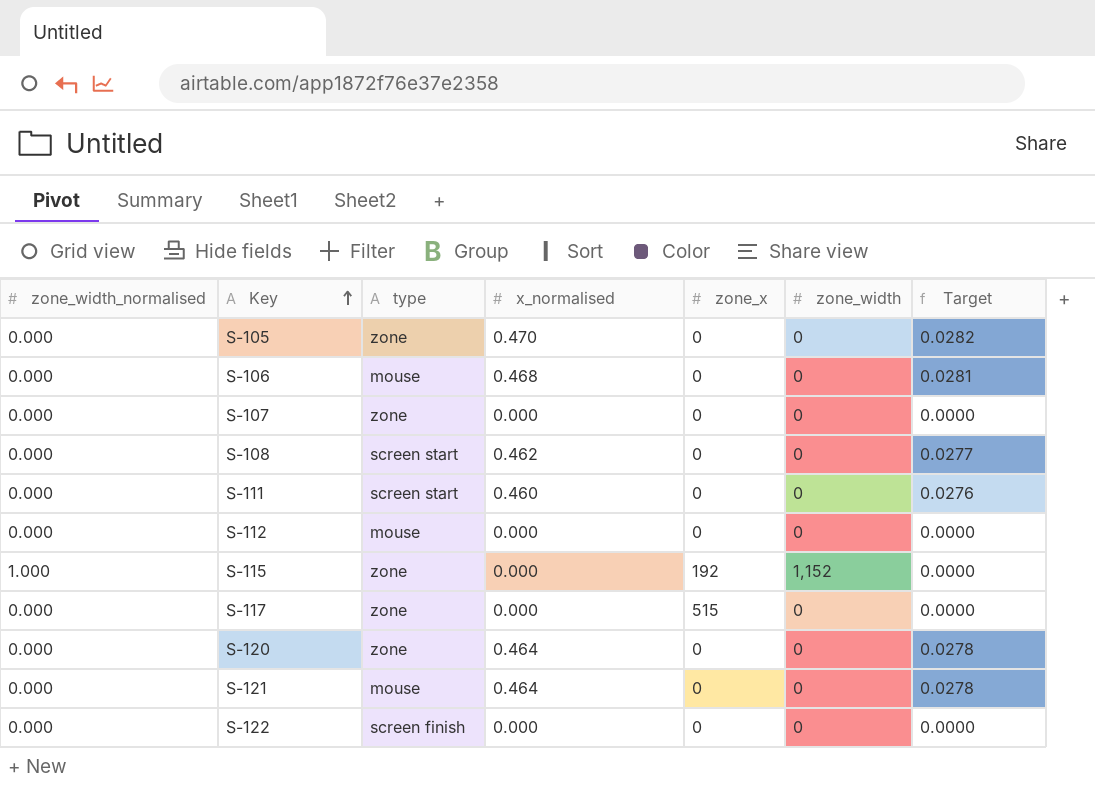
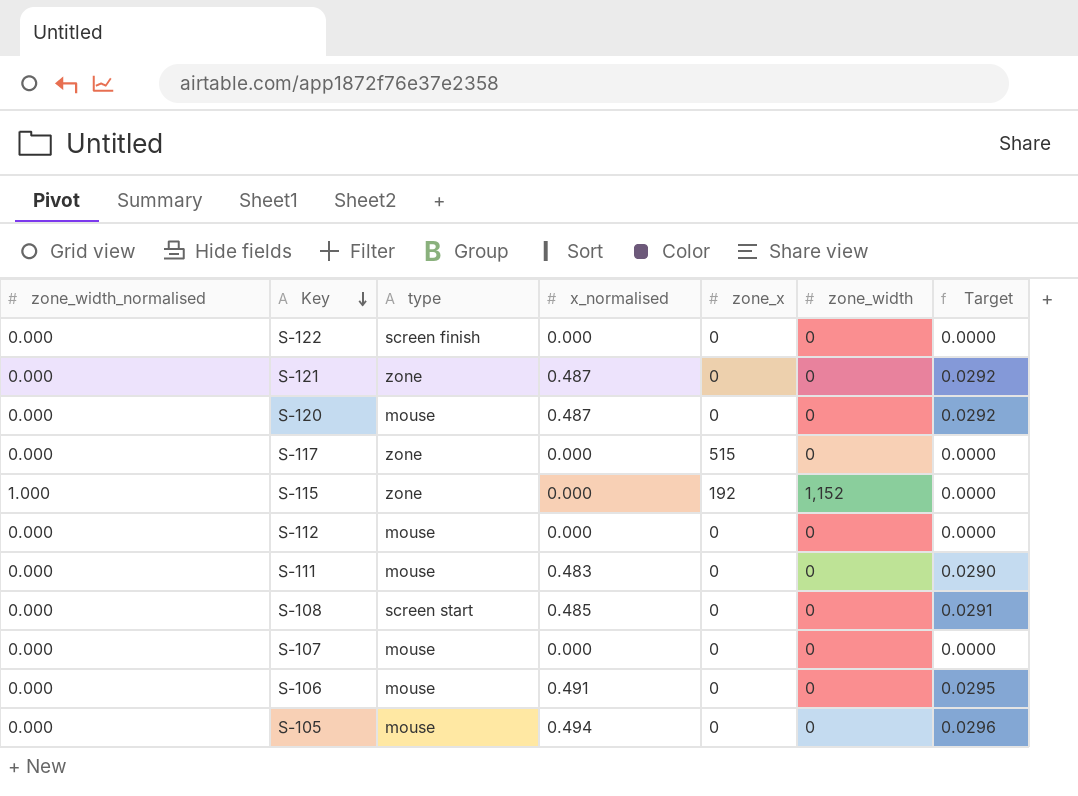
row order: Key ascending -> Key descending
S-121 | type: mouse -> zone
S-121 | x_normalised: 0.464 -> 0.487
S-121 | Target: 0.0278 -> 0.0292
S-120 | type: zone -> mouse
S-120 | x_normalised: 0.464 -> 0.487
S-120 | Target: 0.0278 -> 0.0292
S-111 | type: screen start -> mouse
S-111 | x_normalised: 0.460 -> 0.483
S-111 | Target: 0.0276 -> 0.0290
S-108 | x_normalised: 0.462 -> 0.485
S-108 | Target: 0.0277 -> 0.0291
S-107 | type: zone -> mouse
S-106 | x_normalised: 0.468 -> 0.491
S-106 | Target: 0.0281 -> 0.0295
S-105 | type: zone -> mouse
S-105 | x_normalised: 0.470 -> 0.494
S-105 | Target: 0.0282 -> 0.0296

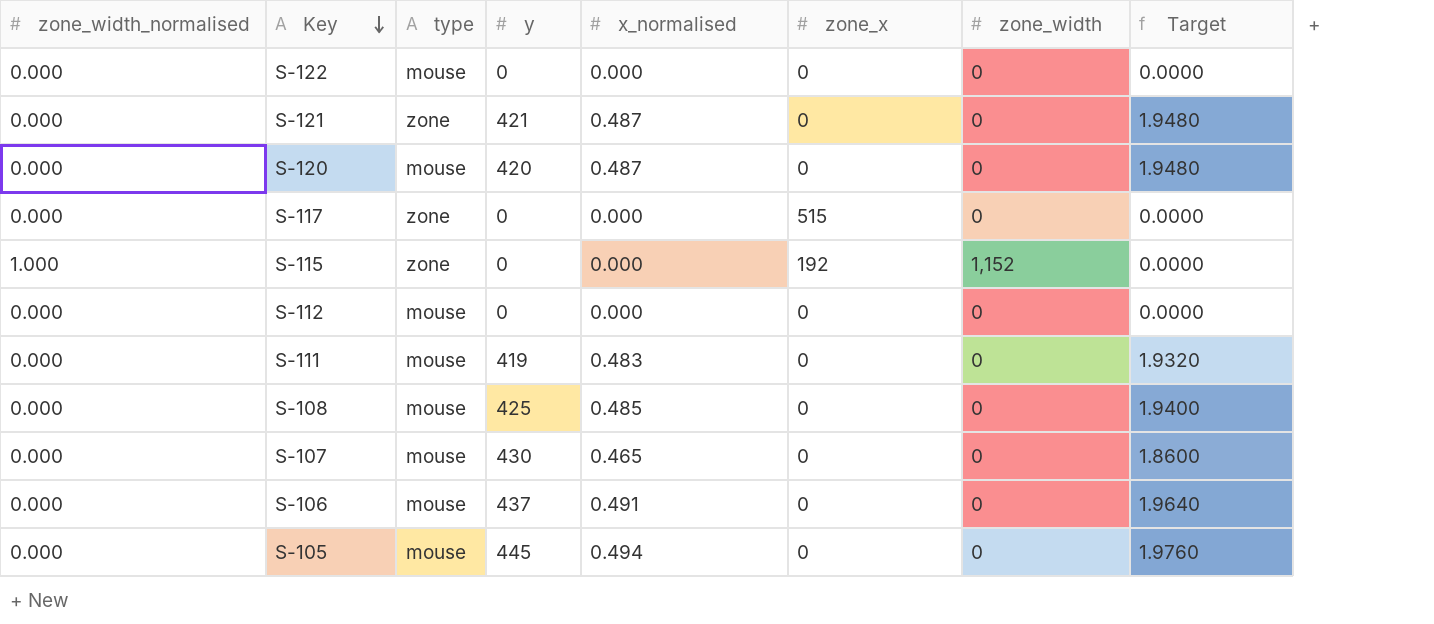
column y | position: none -> 4
column Target | formula: [x_normalised] * 0.06 -> [x_normalised] * 4
S-122 | type: screen finish -> mouse
S-108 | type: screen start -> mouse
S-107 | x_normalised: 0.000 -> 0.465

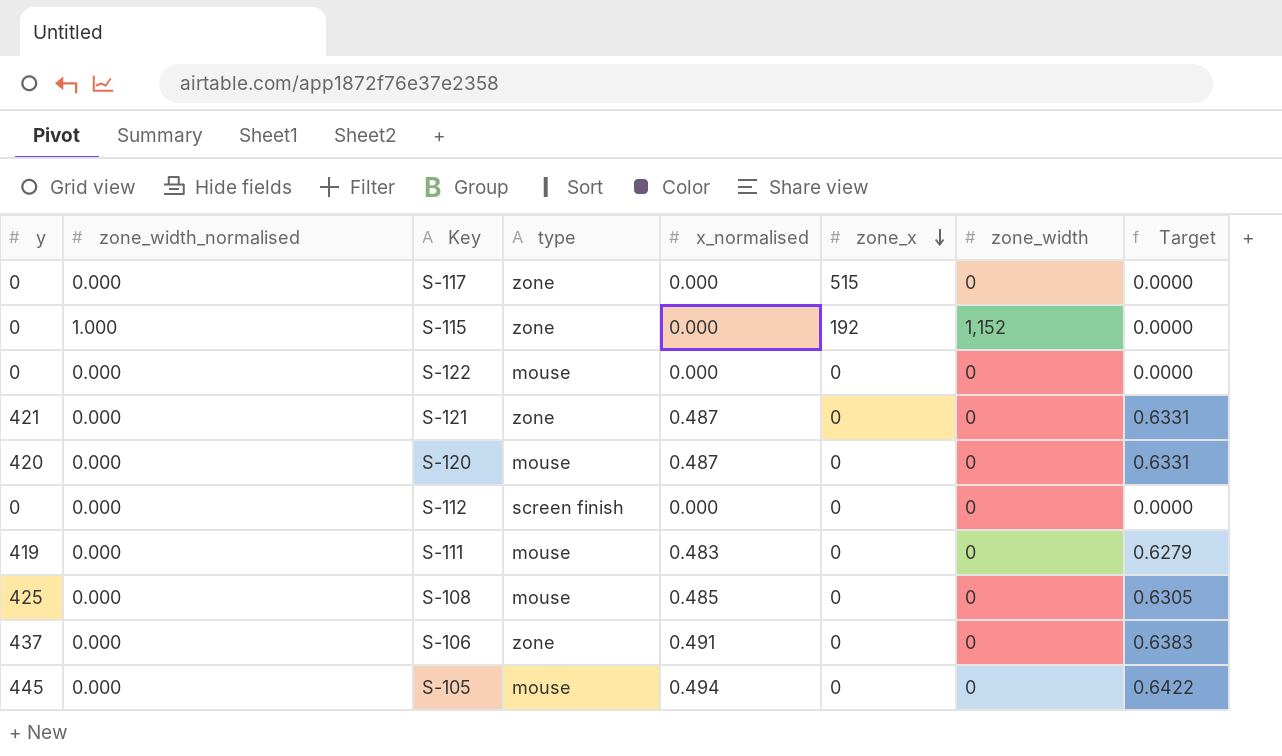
row order: Key descending -> zone_x descending
column y | position: 4 -> 1
column Target | formula: [x_normalised] * 4 -> [x_normalised] * 1.3
row S-107: 0.000 | mouse | 430 | 0.465 | 0 | 0 | 1.8600 -> none
S-112 | type: mouse -> screen finish
S-106 | type: mouse -> zone

